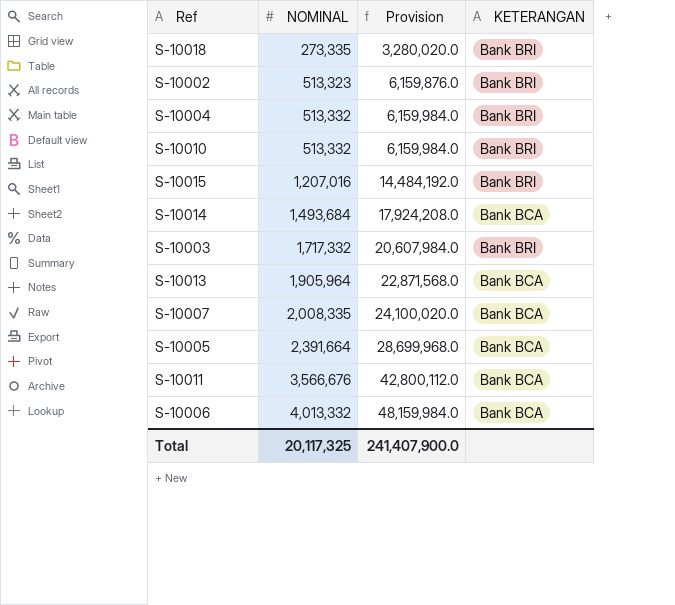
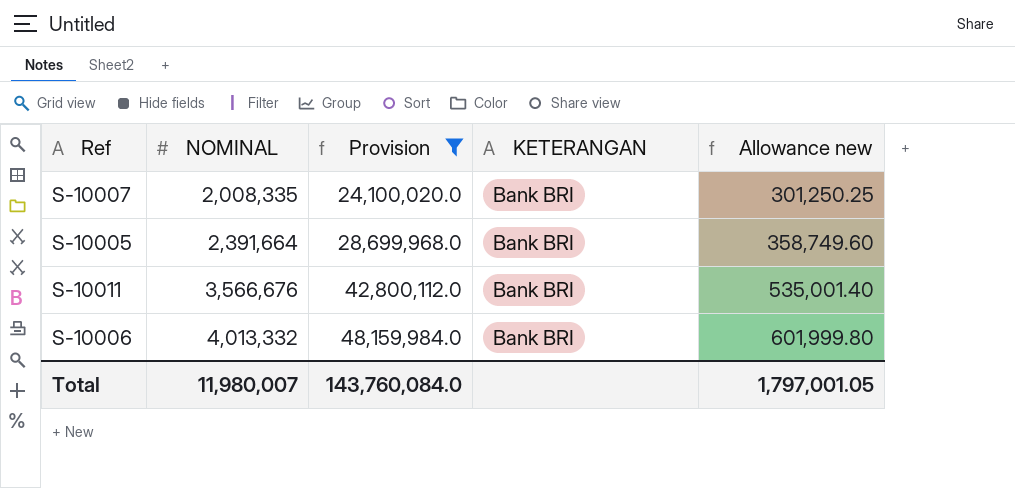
filter: none -> Provision >= 24,100,020.0
column Allowance new | formula: none -> [NOMINAL] * 0.15
S-10007 | KETERANGAN: Bank BCA -> Bank BRI
S-10005 | KETERANGAN: Bank BCA -> Bank BRI
S-10011 | KETERANGAN: Bank BCA -> Bank BRI
S-10006 | KETERANGAN: Bank BCA -> Bank BRI
Total | NOMINAL: 20,117,325 -> 11,980,007
Total | Provision: 241,407,900.0 -> 143,760,084.0

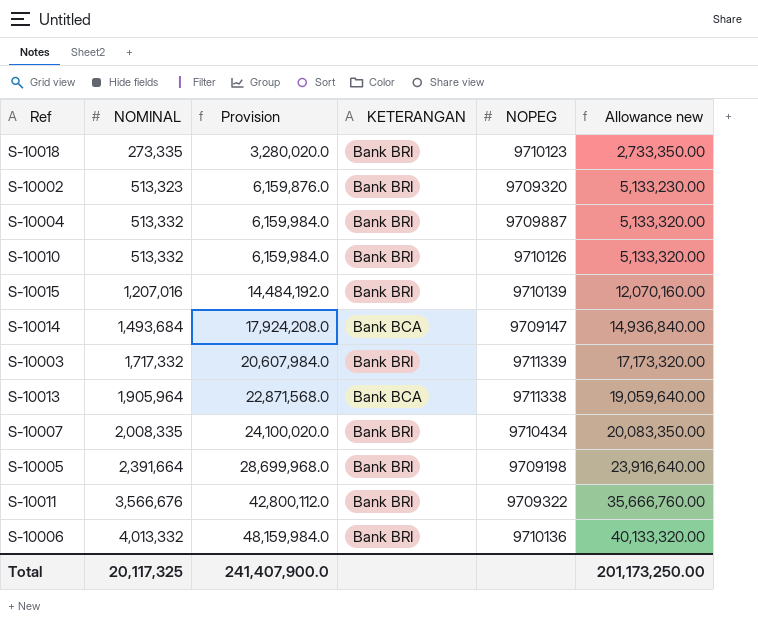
filter: Provision >= 24,100,020.0 -> none
column NOPEG | position: none -> 5
column Allowance new | formula: [NOMINAL] * 0.15 -> [NOMINAL] * 10
Total | NOMINAL: 11,980,007 -> 20,117,325
Total | Provision: 143,760,084.0 -> 241,407,900.0
Total | Allowance new: 1,797,001.05 -> 201,173,250.00

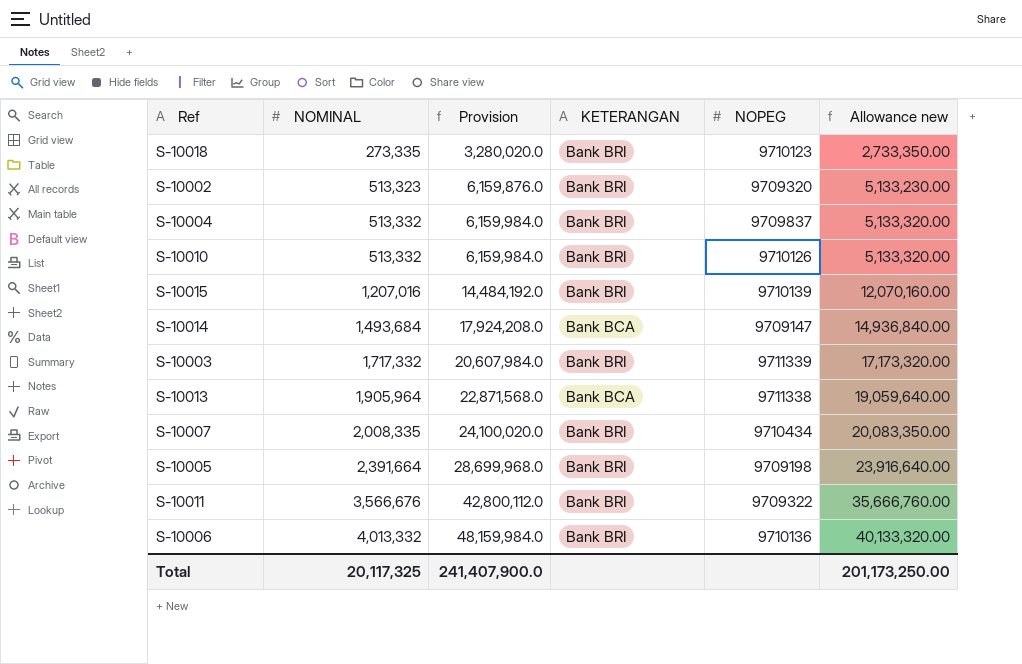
S-10004 | NOPEG: 9709887 -> 9709837

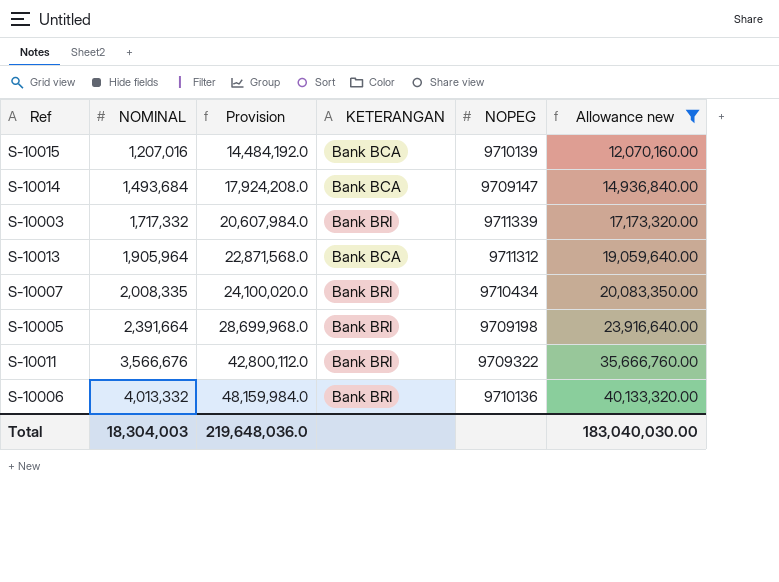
filter: none -> Allowance new >= 12,070,160.00
S-10015 | KETERANGAN: Bank BRI -> Bank BCA
S-10013 | NOPEG: 9711338 -> 9711312
Total | NOMINAL: 20,117,325 -> 18,304,003
Total | Provision: 241,407,900.0 -> 219,648,036.0
Total | Allowance new: 201,173,250.00 -> 183,040,030.00

